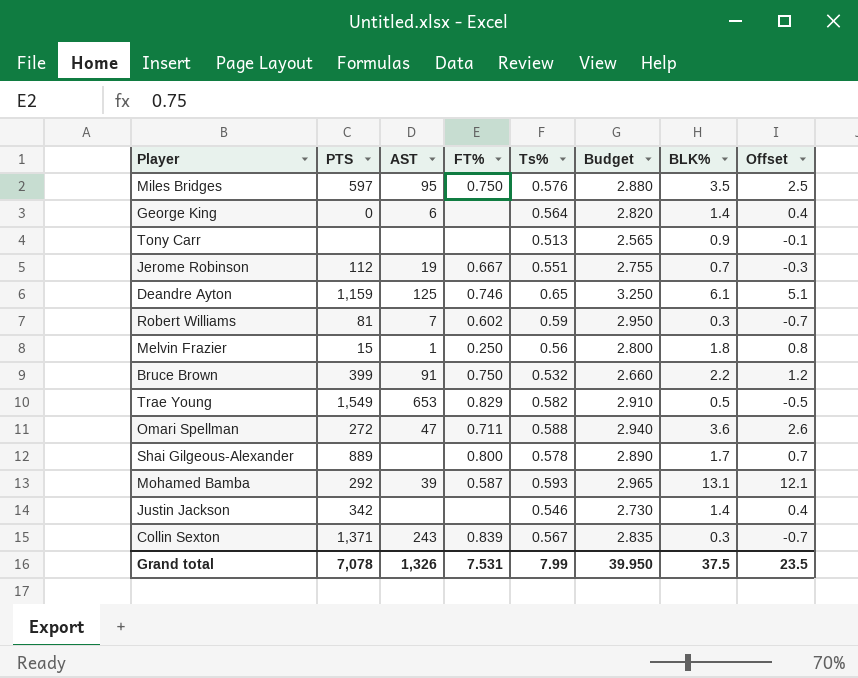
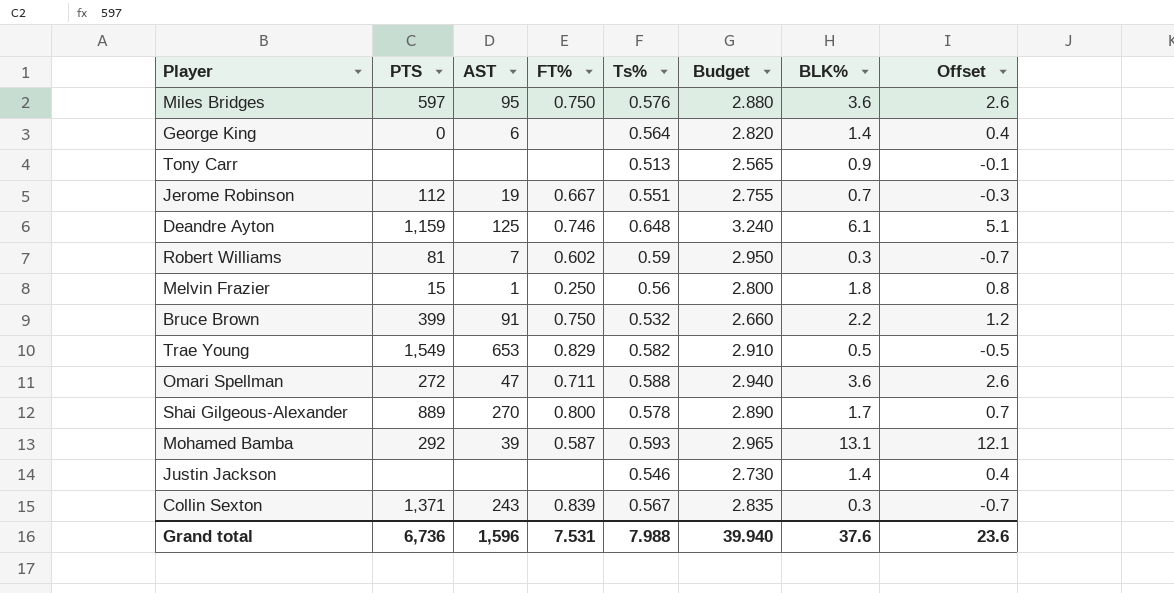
Miles Bridges | BLK%: 3.5 -> 3.6
Miles Bridges | Offset: 2.5 -> 2.6
Deandre Ayton | Ts%: 0.65 -> 0.648
Deandre Ayton | Budget: 3.250 -> 3.240
Shai Gilgeous-Alexander | AST: none -> 270
Justin Jackson | PTS: 342 -> none
Grand total | PTS: 7,078 -> 6,736
Grand total | AST: 1,326 -> 1,596
Grand total | Ts%: 7.99 -> 7.988
Grand total | Budget: 39.950 -> 39.940
Grand total | BLK%: 37.5 -> 37.6
Grand total | Offset: 23.5 -> 23.6

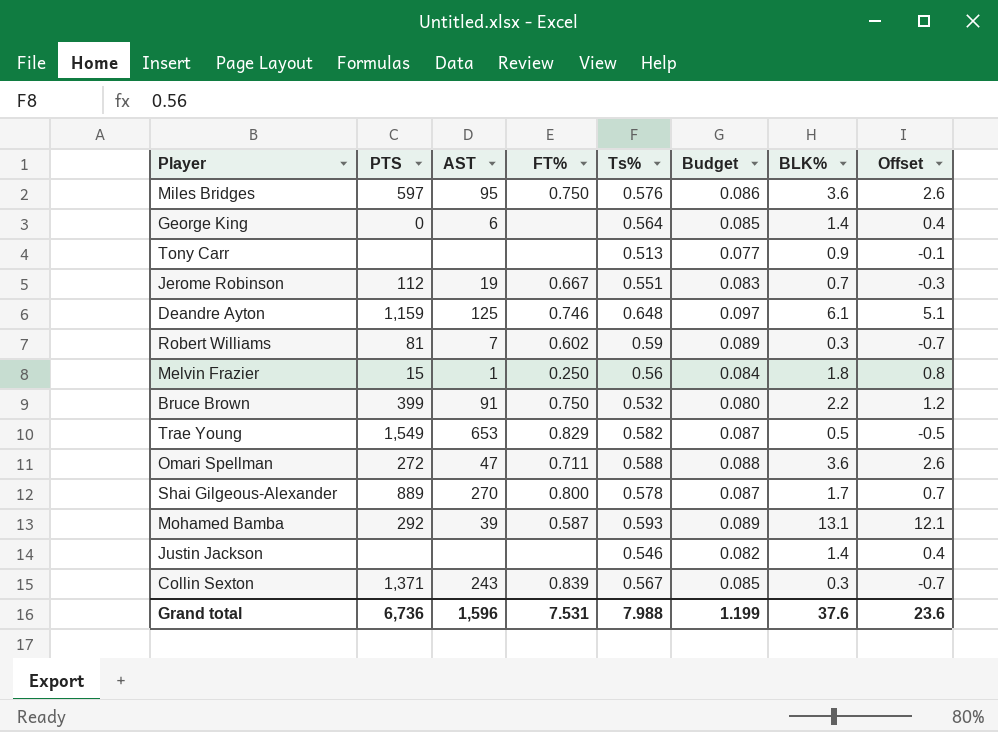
column Budget | formula: [Ts%] * 5 -> [Ts%] * 0.15
Grand total | Budget: 39.940 -> 1.199

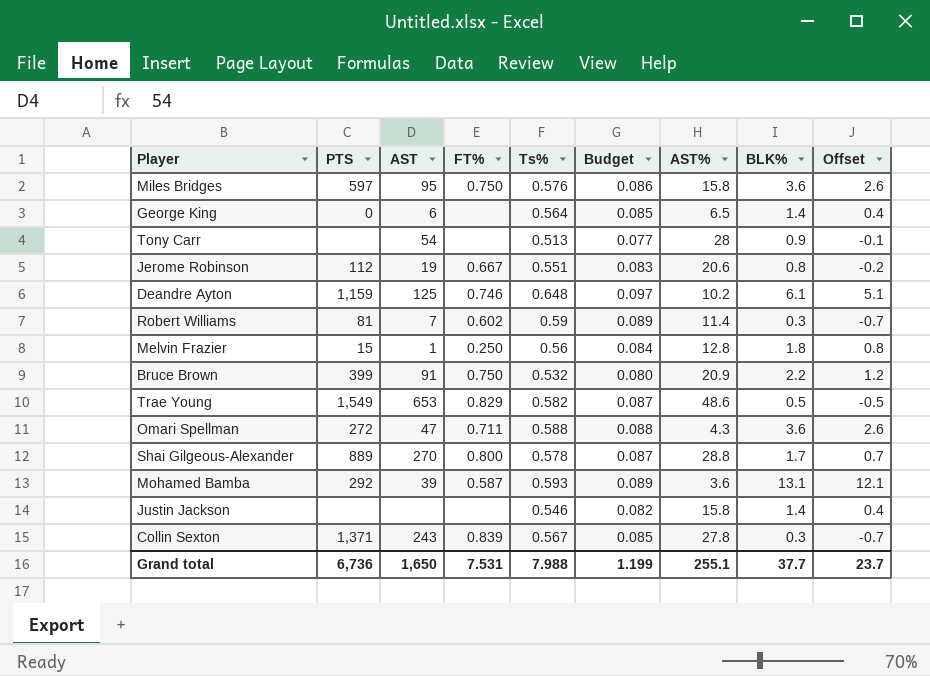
column AST% | position: none -> 7
Tony Carr | AST: none -> 54
Jerome Robinson | BLK%: 0.7 -> 0.8
Jerome Robinson | Offset: -0.3 -> -0.2
Grand total | AST: 1,596 -> 1,650
Grand total | BLK%: 37.6 -> 37.7
Grand total | Offset: 23.6 -> 23.7

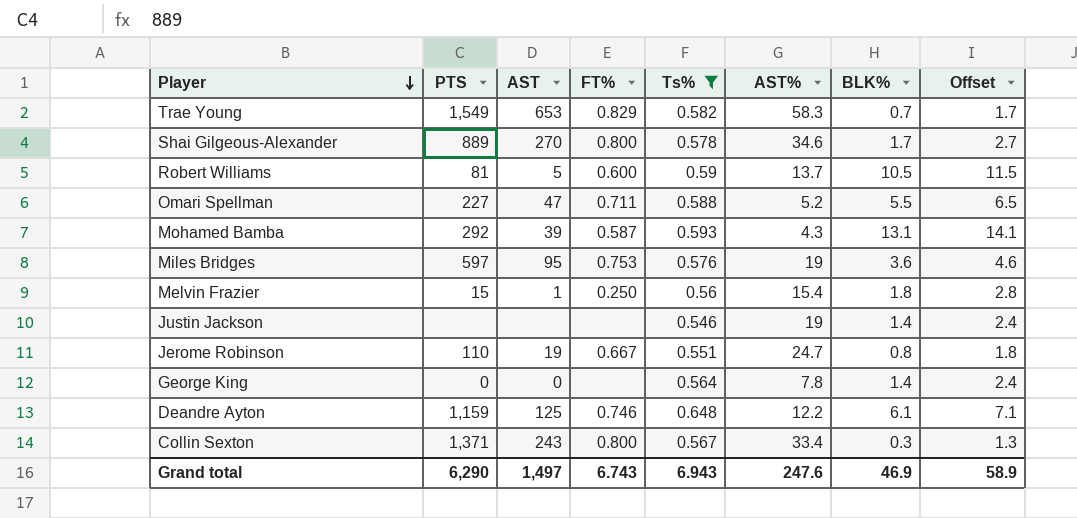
filter: none -> Ts% >= 0.546
row order: none -> Player descending
column Budget | formula: [Ts%] * 0.15 -> none
column Offset | formula: [BLK%] - 1 -> [BLK%] + 1
Trae Young | AST%: 48.6 -> 58.3
Trae Young | BLK%: 0.5 -> 0.7
Shai Gilgeous-Alexander | AST%: 28.8 -> 34.6
Robert Williams | AST: 7 -> 5
Robert Williams | FT%: 0.602 -> 0.600
Robert Williams | AST%: 11.4 -> 13.7
Robert Williams | BLK%: 0.3 -> 10.5
Omari Spellman | PTS: 272 -> 227
Omari Spellman | AST%: 4.3 -> 5.2
Omari Spellman | BLK%: 3.6 -> 5.5
Mohamed Bamba | AST%: 3.6 -> 4.3
Miles Bridges | FT%: 0.750 -> 0.753
Miles Bridges | AST%: 15.8 -> 19
Melvin Frazier | AST%: 12.8 -> 15.4
Justin Jackson | AST%: 15.8 -> 19
Jerome Robinson | PTS: 112 -> 110
Jerome Robinson | AST%: 20.6 -> 24.7
George King | AST: 6 -> 0
George King | AST%: 6.5 -> 7.8
Deandre Ayton | AST%: 10.2 -> 12.2
Collin Sexton | FT%: 0.839 -> 0.800
Collin Sexton | AST%: 27.8 -> 33.4
Grand total | PTS: 6,736 -> 6,290
Grand total | AST: 1,650 -> 1,497
Grand total | FT%: 7.531 -> 6.743
Grand total | Ts%: 7.988 -> 6.943
Grand total | AST%: 255.1 -> 247.6
Grand total | BLK%: 37.7 -> 46.9
Grand total | Offset: 23.7 -> 58.9

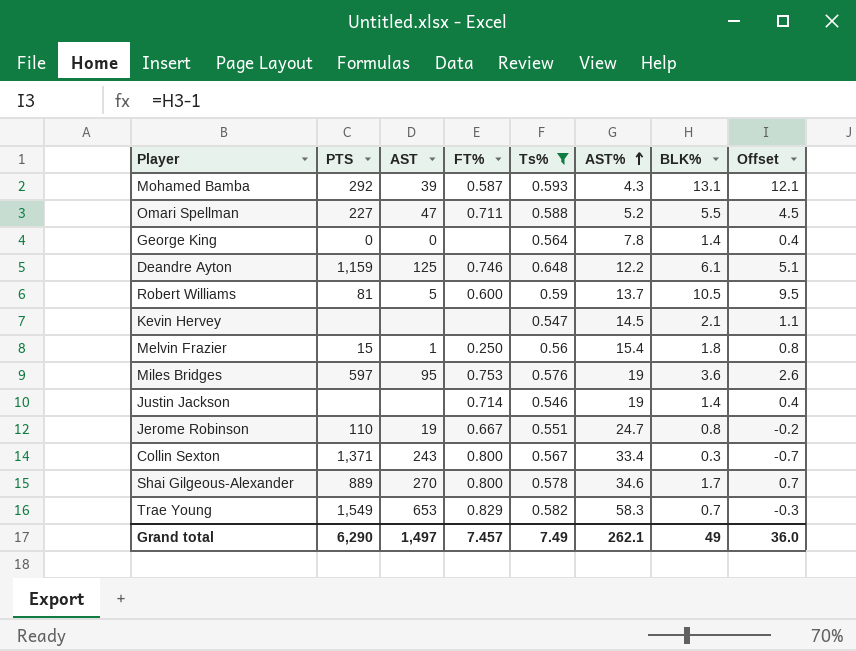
row order: Player descending -> AST% ascending
column Offset | formula: [BLK%] + 1 -> [BLK%] - 1
row Kevin Hervey: none -> none | none | none | 0.547 | 14.5 | 2.1 | 1.1
Justin Jackson | FT%: none -> 0.714
Grand total | FT%: 6.743 -> 7.457
Grand total | Ts%: 6.943 -> 7.49
Grand total | AST%: 247.6 -> 262.1
Grand total | BLK%: 46.9 -> 49
Grand total | Offset: 58.9 -> 36.0

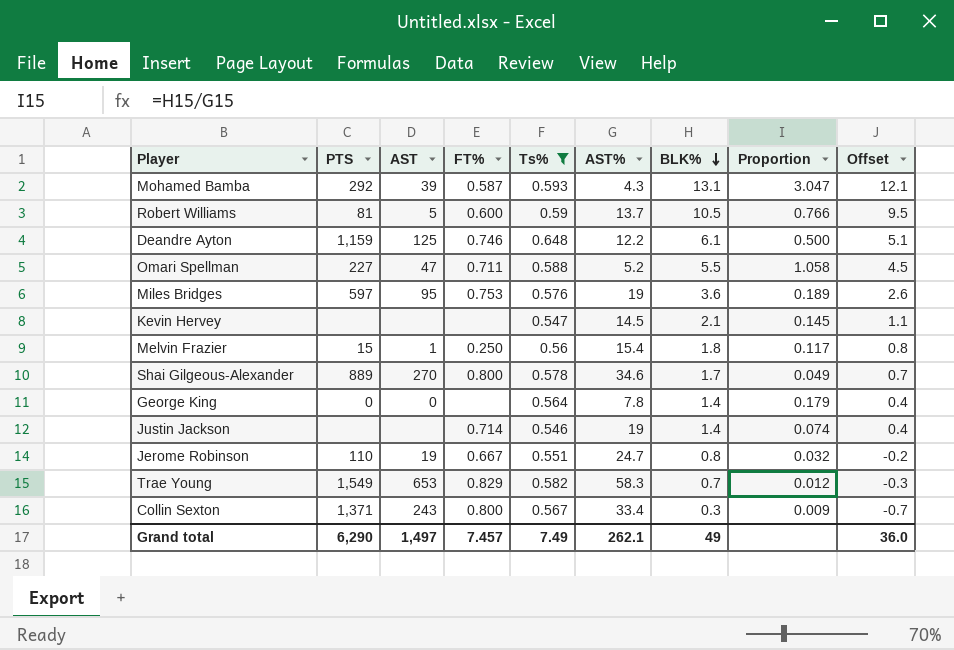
row order: AST% ascending -> BLK% descending
column Proportion | formula: none -> [BLK%] / [AST%]

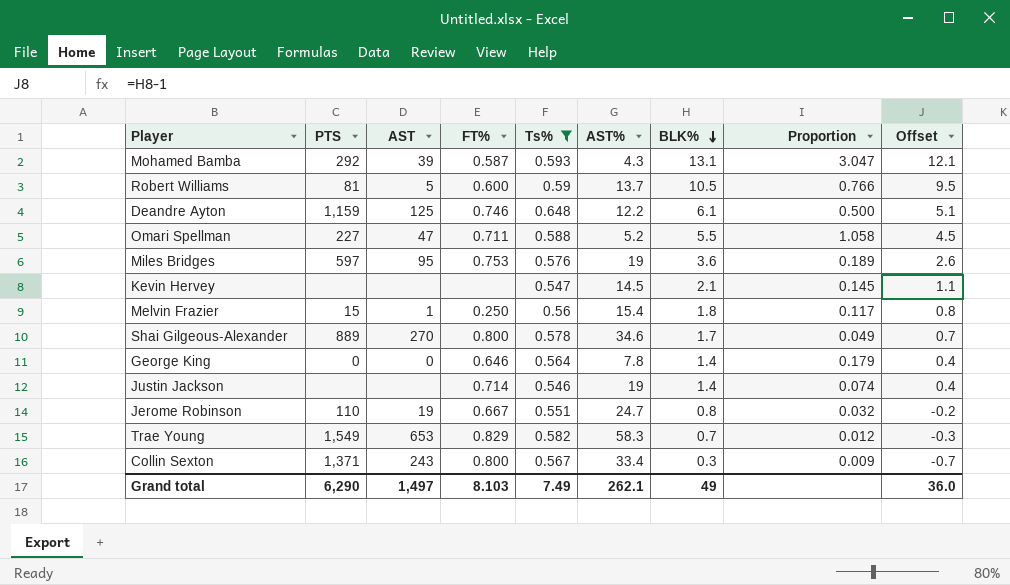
George King | FT%: none -> 0.646
Grand total | FT%: 7.457 -> 8.103

